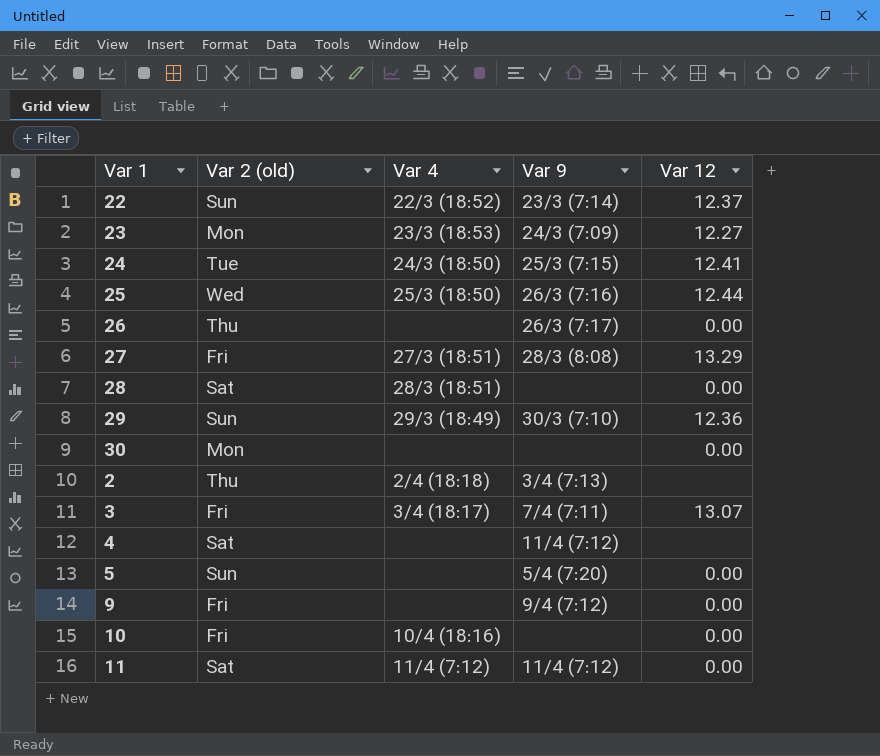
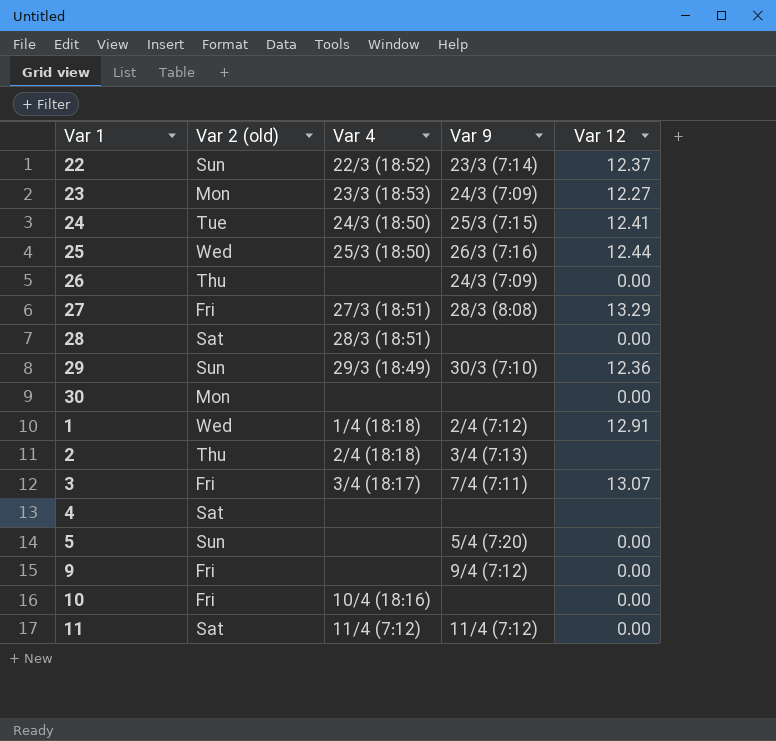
26 | Var 9: 26/3 (7:17) -> 24/3 (7:09)
row 1: none -> Wed | 1/4 (18:18) | 2/4 (7:12) | 12.91
4 | Var 9: 11/4 (7:12) -> none

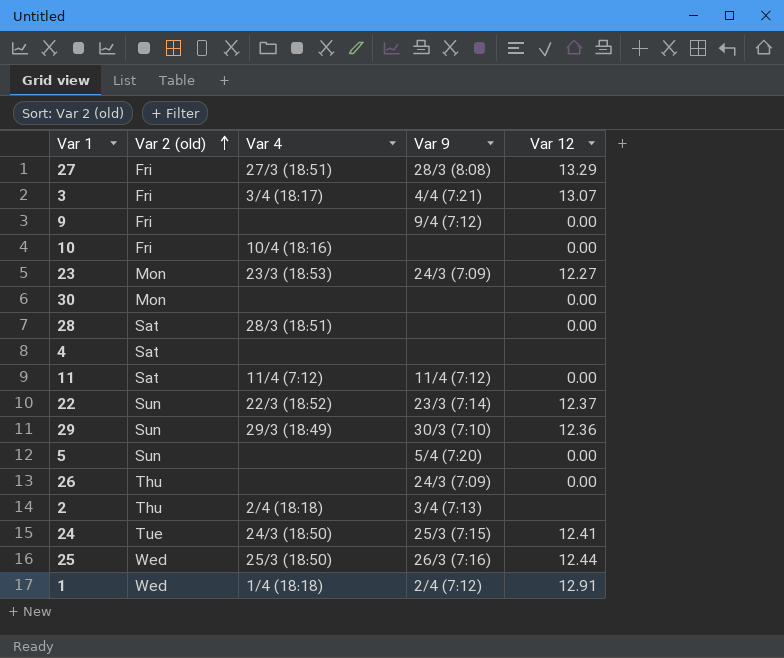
row order: none -> Var 2 (old) ascending
3 | Var 9: 7/4 (7:11) -> 4/4 (7:21)

